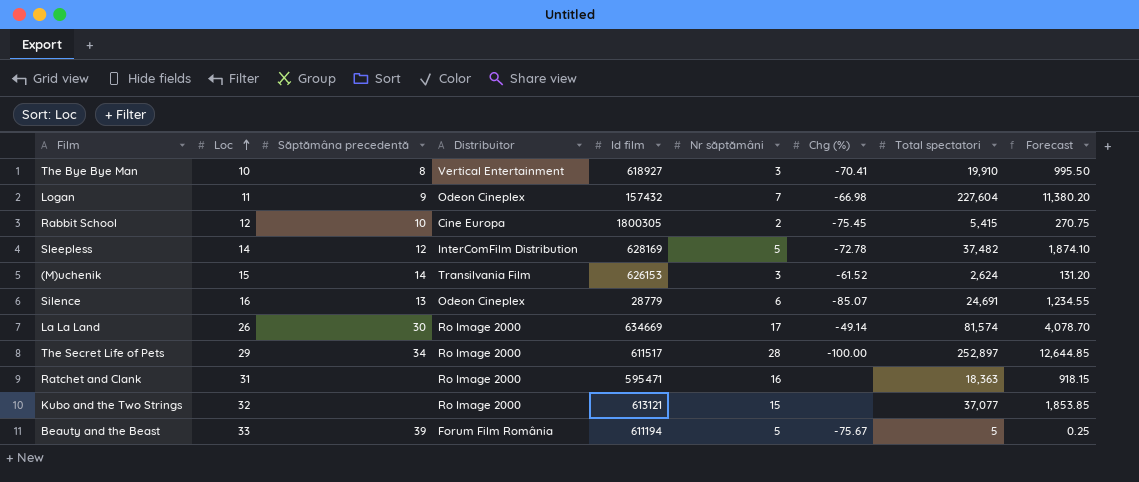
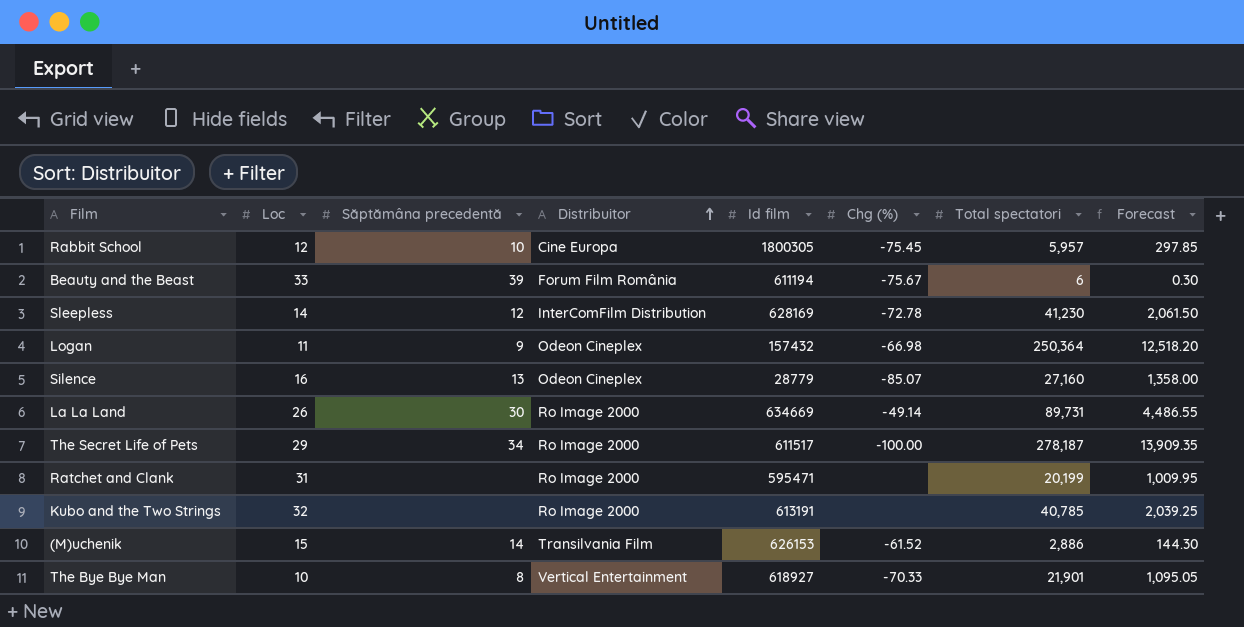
row order: Loc ascending -> Distribuitor ascending
column Nr săptămâni | position: 6 -> none
Rabbit School | Total spectatori: 5,415 -> 5,957
Rabbit School | Forecast: 270.75 -> 297.85
Beauty and the Beast | Total spectatori: 5 -> 6
Beauty and the Beast | Forecast: 0.25 -> 0.30
Sleepless | Total spectatori: 37,482 -> 41,230
Sleepless | Forecast: 1,874.10 -> 2,061.50
Logan | Total spectatori: 227,604 -> 250,364
Logan | Forecast: 11,380.20 -> 12,518.20
Silence | Total spectatori: 24,691 -> 27,160
Silence | Forecast: 1,234.55 -> 1,358.00
La La Land | Total spectatori: 81,574 -> 89,731
La La Land | Forecast: 4,078.70 -> 4,486.55
The Secret Life of Pets | Total spectatori: 252,897 -> 278,187
The Secret Life of Pets | Forecast: 12,644.85 -> 13,909.35
Ratchet and Clank | Total spectatori: 18,363 -> 20,199
Ratchet and Clank | Forecast: 918.15 -> 1,009.95
Kubo and the Two Strings | Id film: 613121 -> 613191
Kubo and the Two Strings | Total spectatori: 37,077 -> 40,785
Kubo and the Two Strings | Forecast: 1,853.85 -> 2,039.25
(M)uchenik | Total spectatori: 2,624 -> 2,886
(M)uchenik | Forecast: 131.20 -> 144.30
The Bye Bye Man | Chg (%): -70.41 -> -70.33
The Bye Bye Man | Total spectatori: 19,910 -> 21,901
The Bye Bye Man | Forecast: 995.50 -> 1,095.05

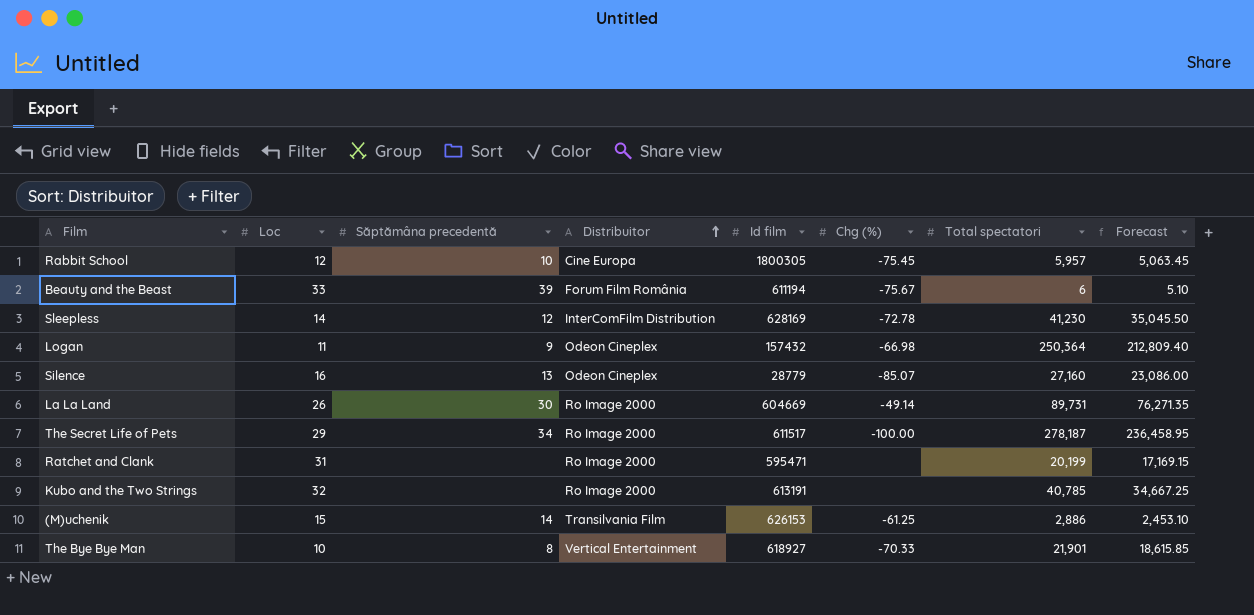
column Forecast | formula: [Total spectatori] * 0.05 -> [Total spectatori] * 0.85
La La Land | Id film: 634669 -> 604669
(M)uchenik | Chg (%): -61.52 -> -61.25

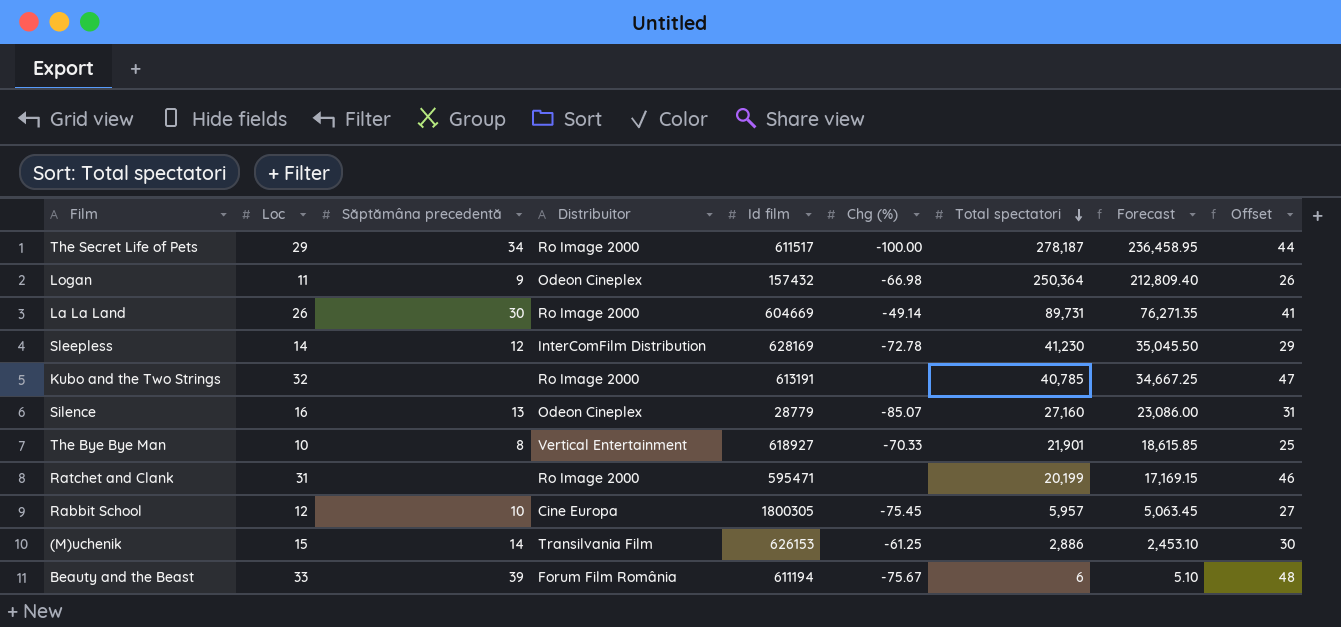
row order: Distribuitor ascending -> Total spectatori descending
column Offset | formula: none -> [Loc] + 15

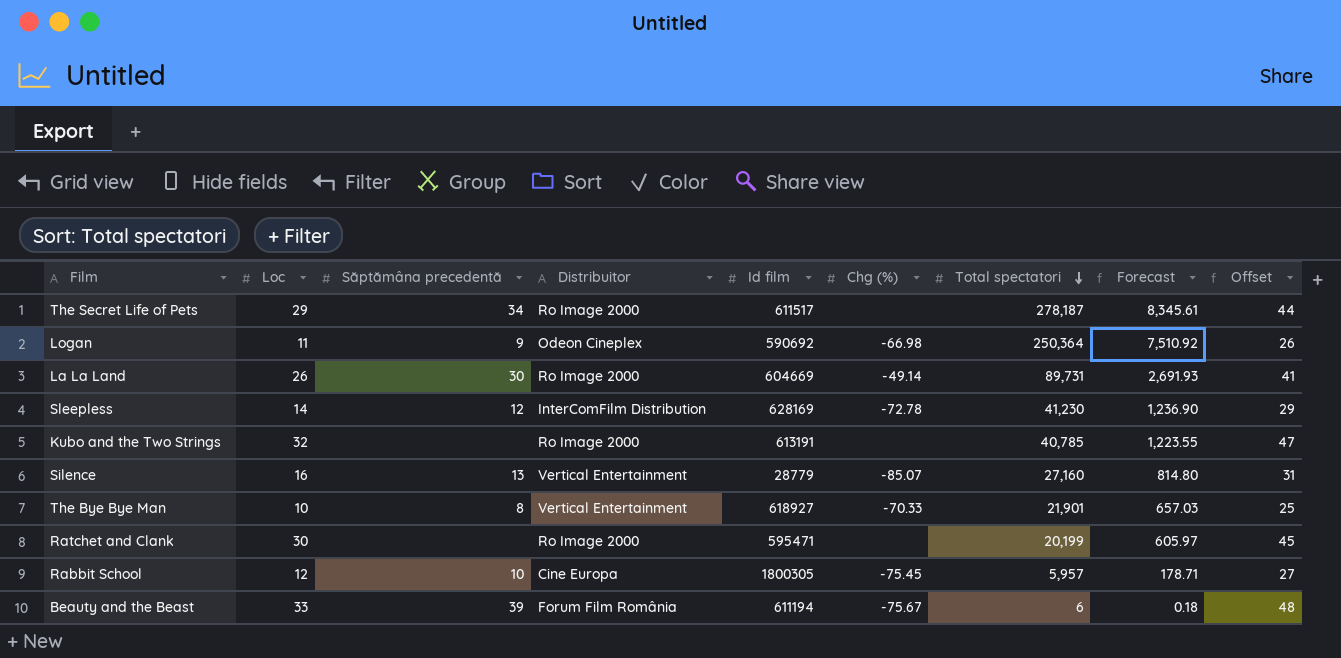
column Forecast | formula: [Total spectatori] * 0.85 -> [Total spectatori] * 0.03
row (M)uchenik: 15 | 14 | Transilvania Film | 626153 | -61.25 | 2,886 | 2,453.10 | 30 -> none
The Secret Life of Pets | Chg (%): -100.00 -> none
Logan | Id film: 157432 -> 590692
Silence | Distribuitor: Odeon Cineplex -> Vertical Entertainment
Ratchet and Clank | Loc: 31 -> 30
Ratchet and Clank | Offset: 46 -> 45

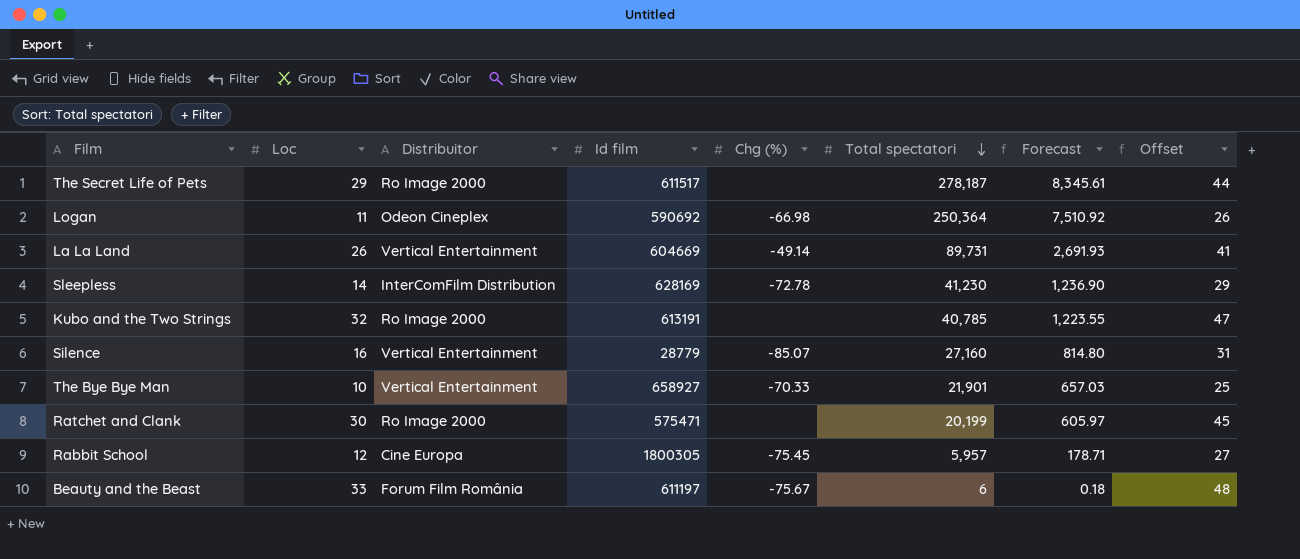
column Săptămâna precedentă | position: 3 -> none
La La Land | Distribuitor: Ro Image 2000 -> Vertical Entertainment
The Bye Bye Man | Id film: 618927 -> 658927
Ratchet and Clank | Id film: 595471 -> 575471
Beauty and the Beast | Id film: 611194 -> 611197

